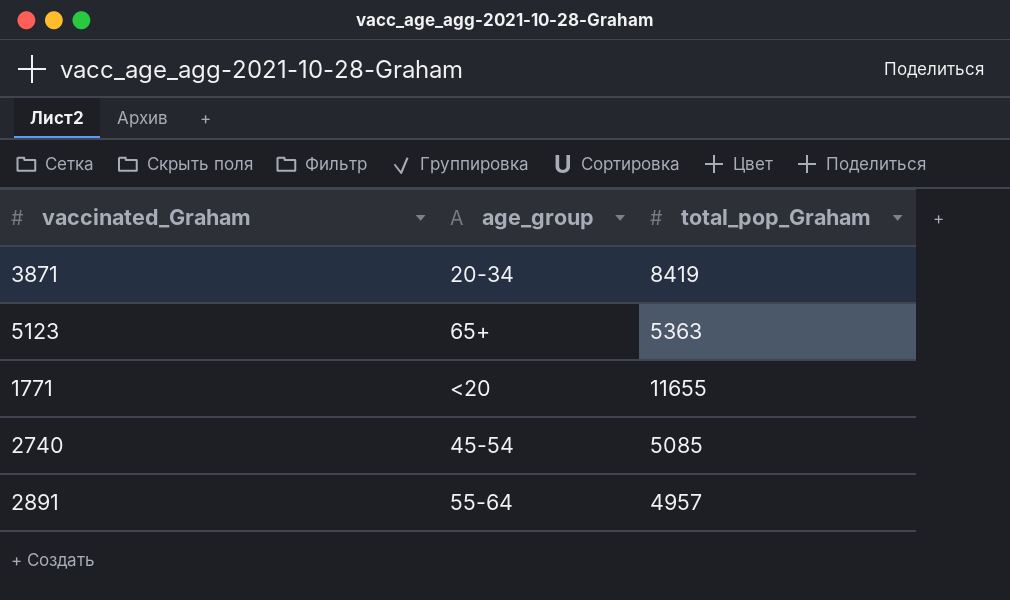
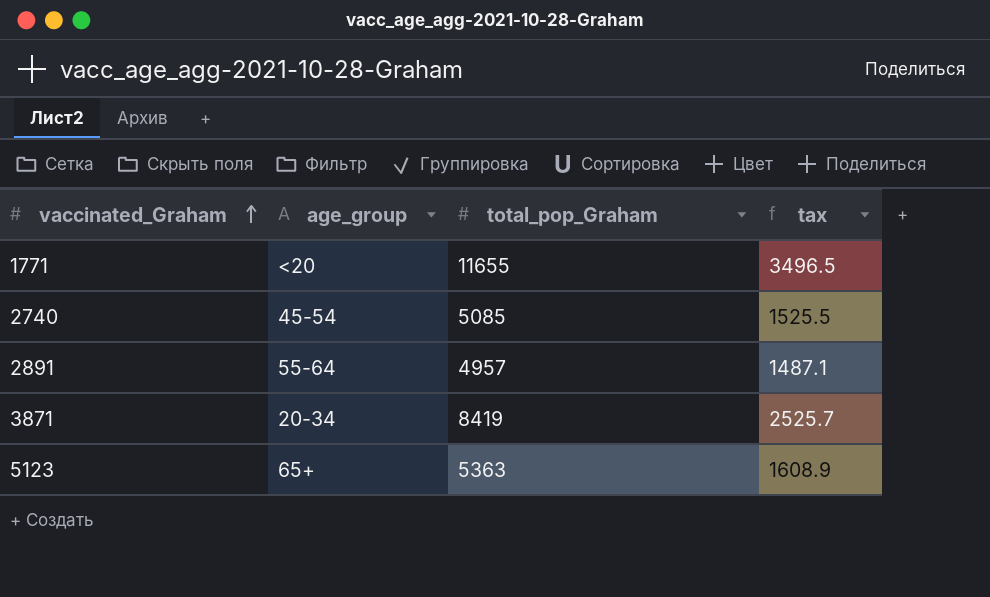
row order: none -> vaccinated_Graham ascending
column tax | formula: none -> [total_pop_Graham] * 0.3

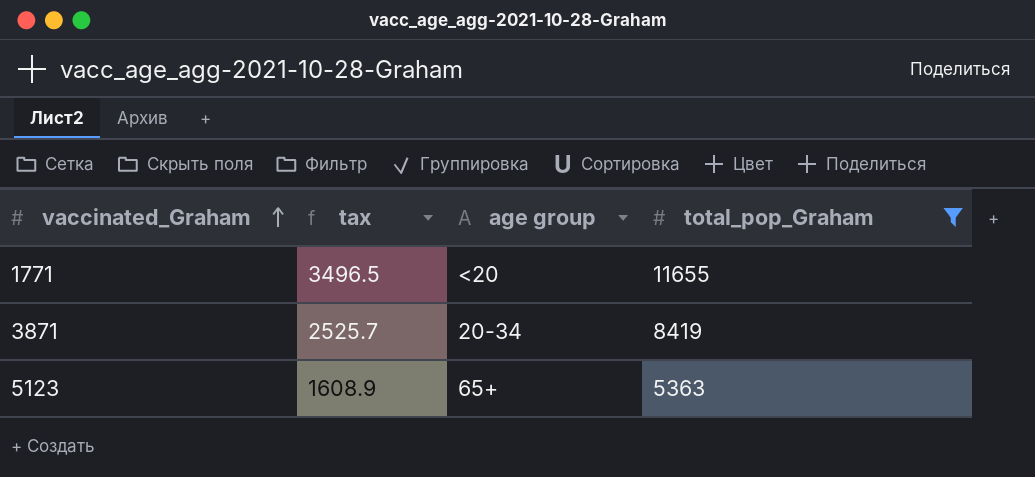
filter: none -> total_pop_Graham >= 5363
column tax | position: 4 -> 2
column name: age_group -> age group

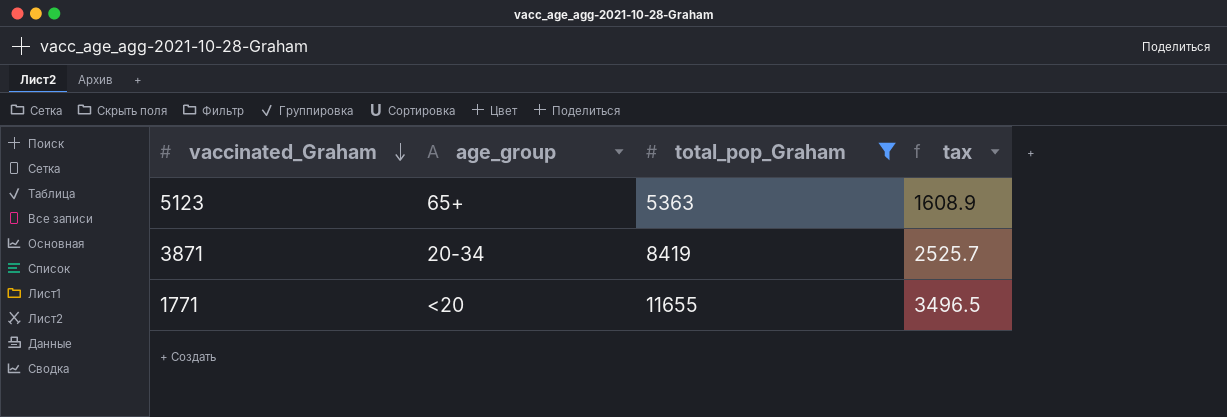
row order: vaccinated_Graham ascending -> vaccinated_Graham descending
column name: age group -> age_group
column tax | position: 2 -> 4

